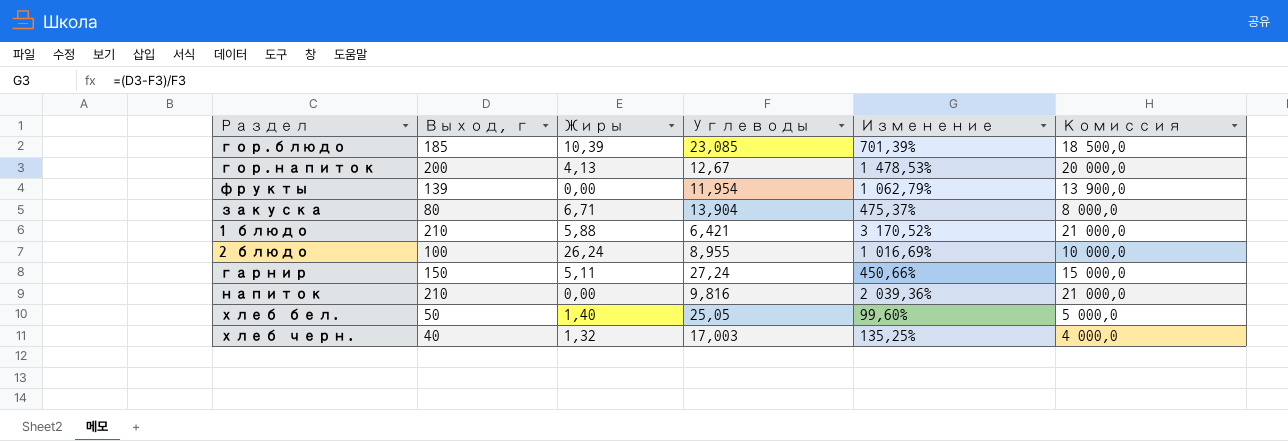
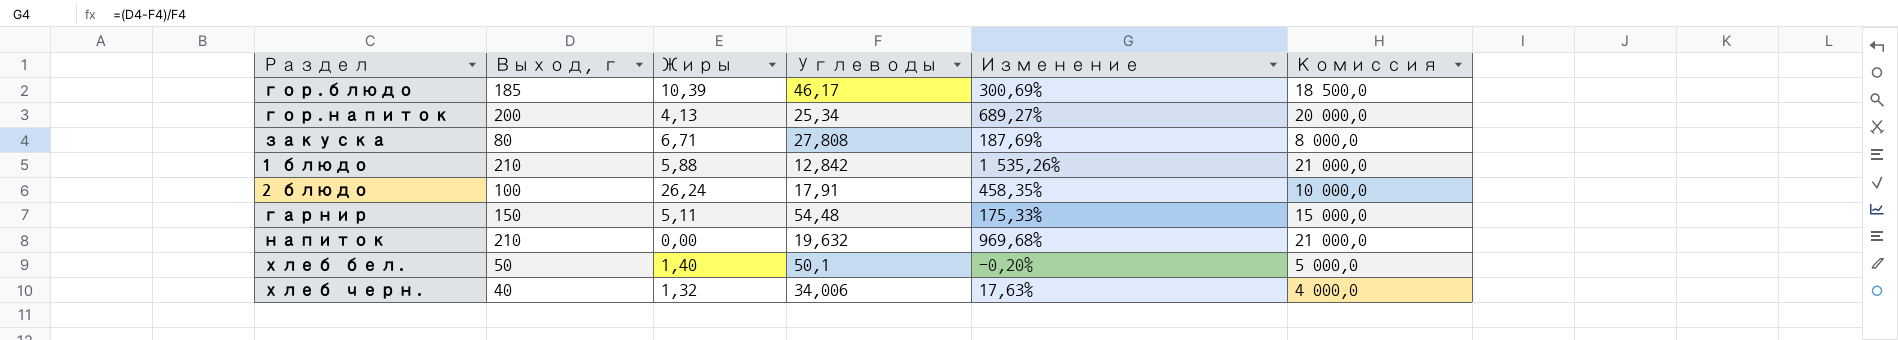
row фрукты: 139 | 0,00 | 11,954 | 1 062,79% | 13 900,0 -> none
гор.блюдо | Углеводы: 23,085 -> 46,17
гор.блюдо | Изменение: 701,39% -> 300,69%
гор.напиток | Углеводы: 12,67 -> 25,34
гор.напиток | Изменение: 1 478,53% -> 689,27%
закуска | Углеводы: 13,904 -> 27,808
закуска | Изменение: 475,37% -> 187,69%
1 блюдо | Углеводы: 6,421 -> 12,842
1 блюдо | Изменение: 3 170,52% -> 1 535,26%
2 блюдо | Углеводы: 8,955 -> 17,91
2 блюдо | Изменение: 1 016,69% -> 458,35%
гарнир | Углеводы: 27,24 -> 54,48
гарнир | Изменение: 450,66% -> 175,33%
напиток | Углеводы: 9,816 -> 19,632
напиток | Изменение: 2 039,36% -> 969,68%
хлеб бел. | Углеводы: 25,05 -> 50,1
хлеб бел. | Изменение: 99,60% -> -0,20%
хлеб черн. | Углеводы: 17,003 -> 34,006
хлеб черн. | Изменение: 135,25% -> 17,63%

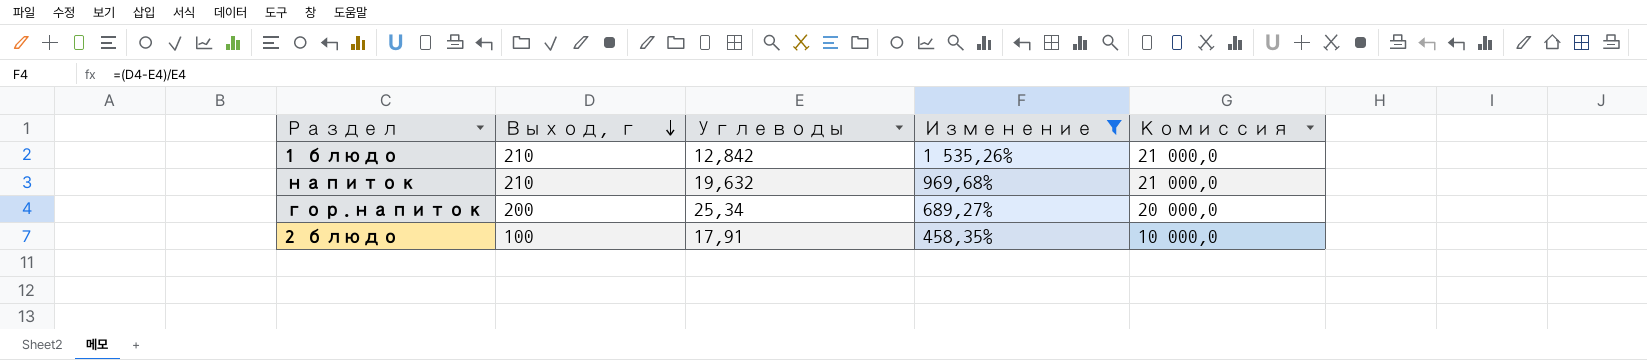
filter: none -> Изменение >= 458,35%
row order: none -> Выход, г descending
column Жиры | position: 3 -> none

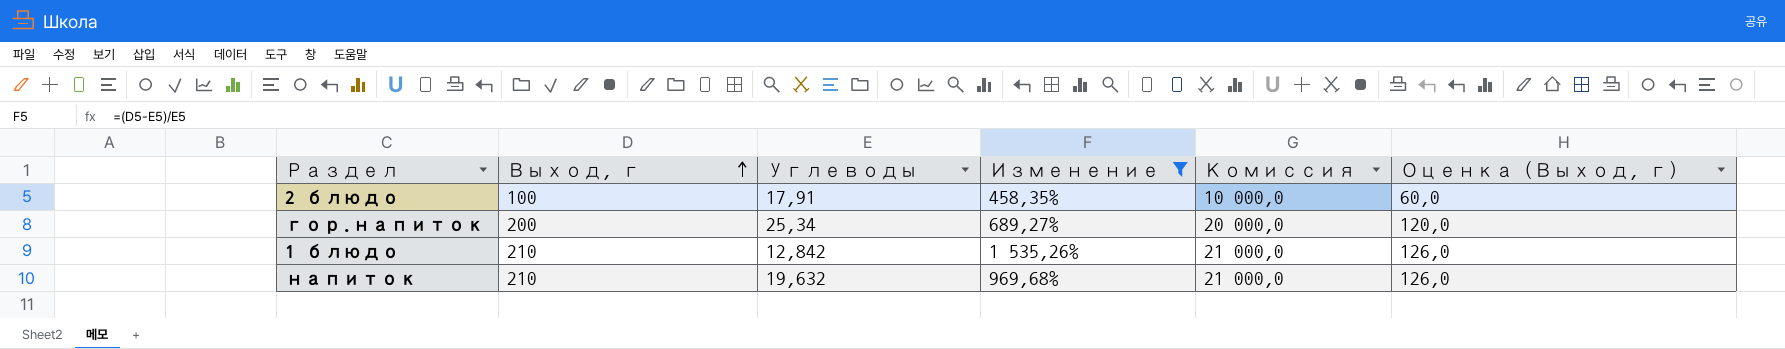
row order: Выход, г descending -> Выход, г ascending
column Оценка (Выход, г) | formula: none -> [Выход, г] * 0,6

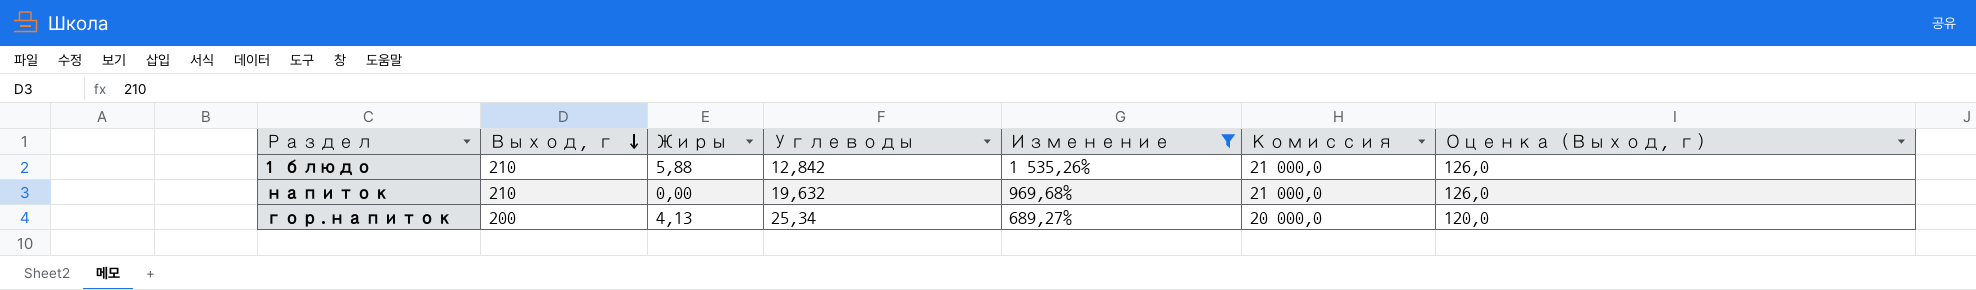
row order: Выход, г ascending -> Выход, г descending
column Жиры | position: none -> 3
row 2 блюдо: 100 | 17,91 | 458,35% | 10 000,0 | 60,0 -> none

